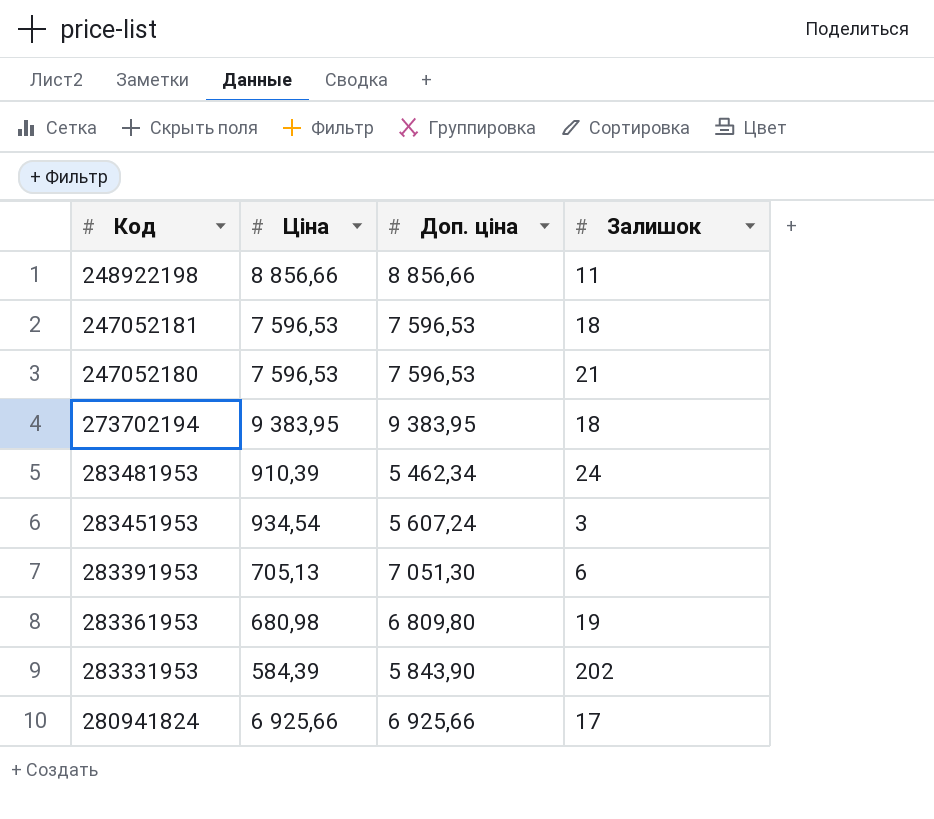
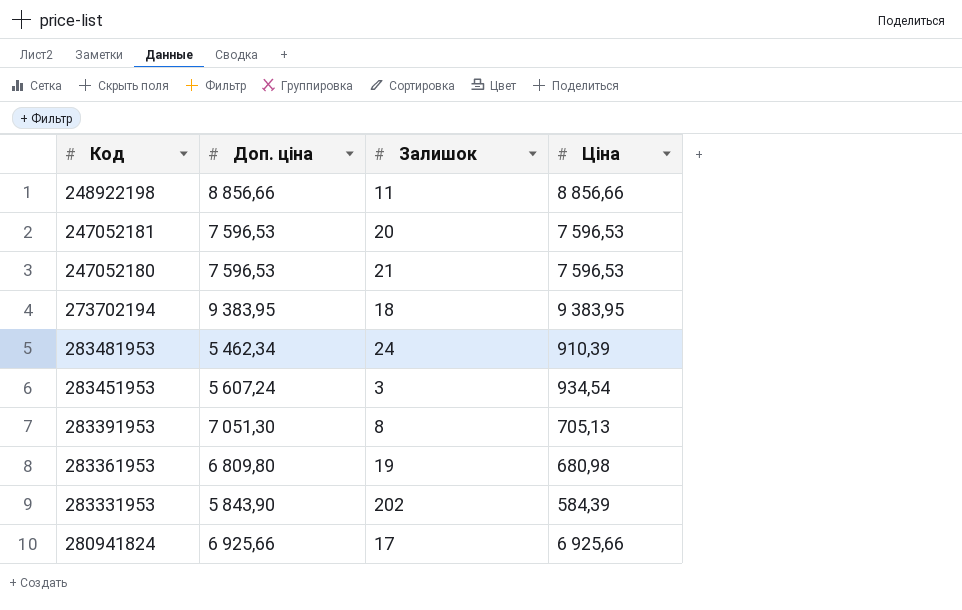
column Ціна | position: 2 -> 4
247052181 | Залишок: 18 -> 20
283391953 | Залишок: 6 -> 8

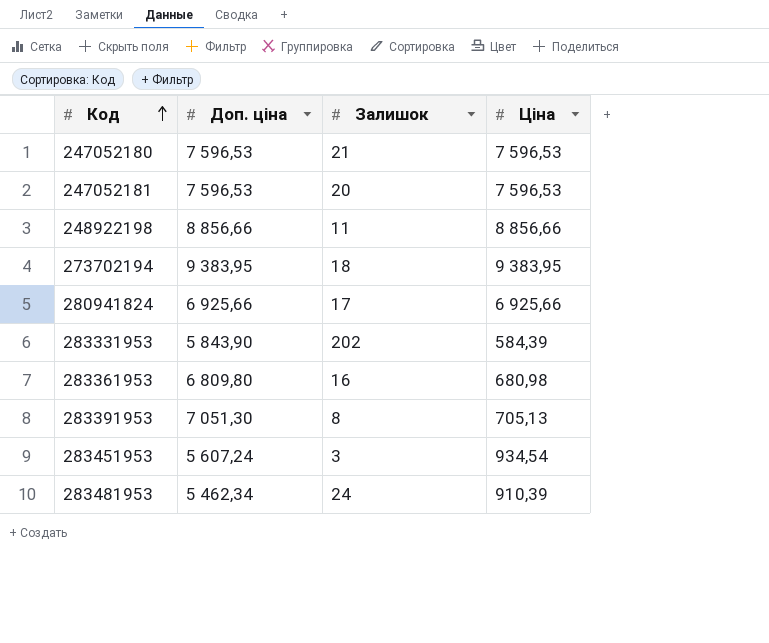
row order: none -> Код ascending
283361953 | Залишок: 19 -> 16

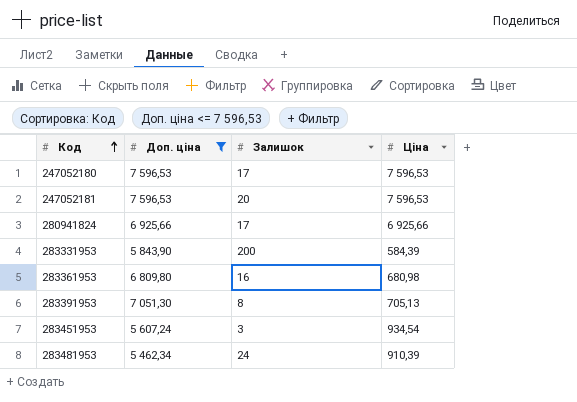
filter: none -> Доп. ціна <= 7 596,53
247052180 | Залишок: 21 -> 17
283331953 | Залишок: 202 -> 200

